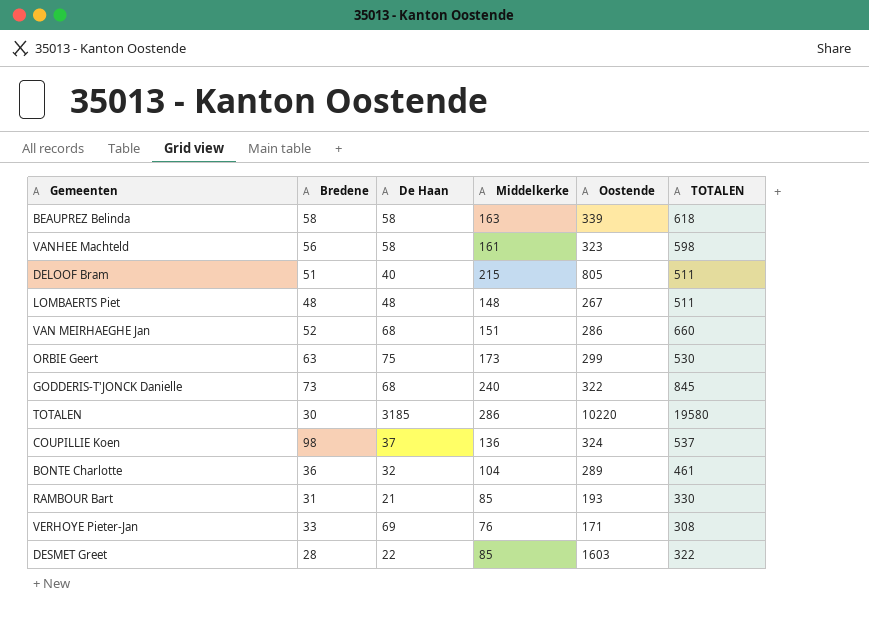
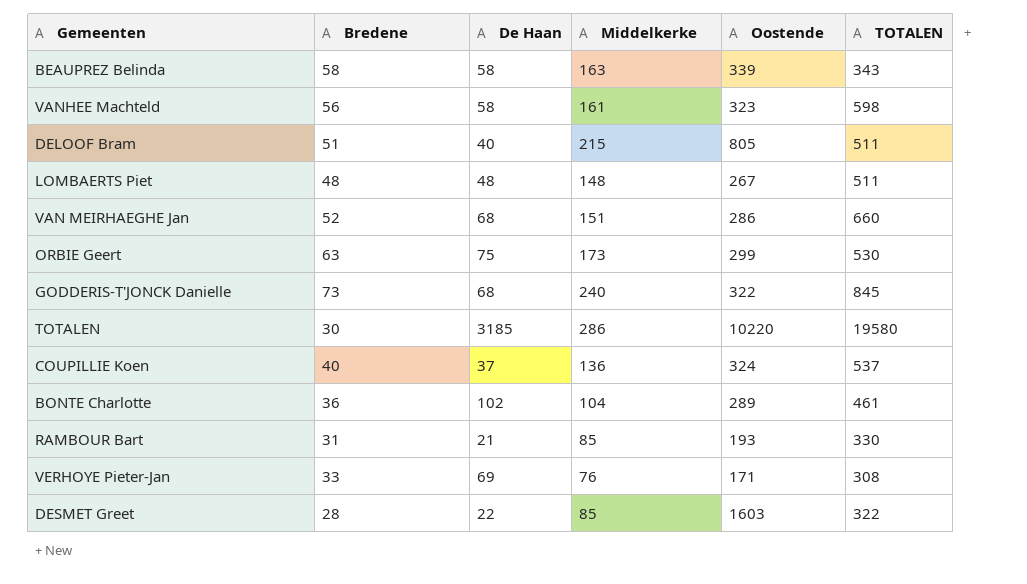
BEAUPREZ Belinda | TOTALEN: 618 -> 343
COUPILLIE Koen | Bredene: 98 -> 40
BONTE Charlotte | De Haan: 32 -> 102

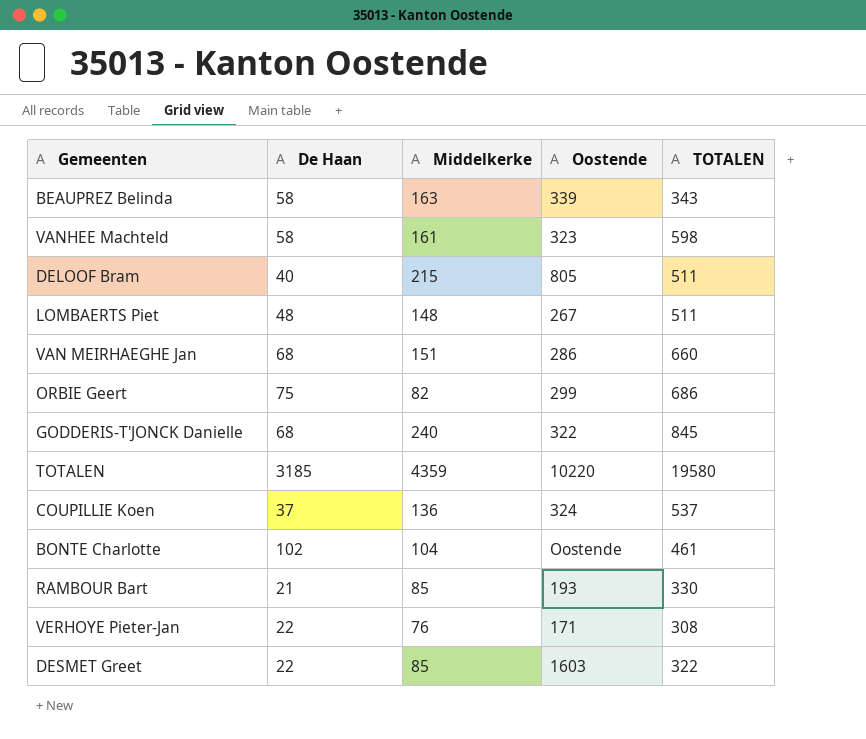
column Bredene | position: 2 -> none
ORBIE Geert | Middelkerke: 173 -> 82
ORBIE Geert | TOTALEN: 530 -> 686
TOTALEN | Middelkerke: 286 -> 4359
BONTE Charlotte | Oostende: 289 -> Oostende
VERHOYE Pieter-Jan | De Haan: 69 -> 22

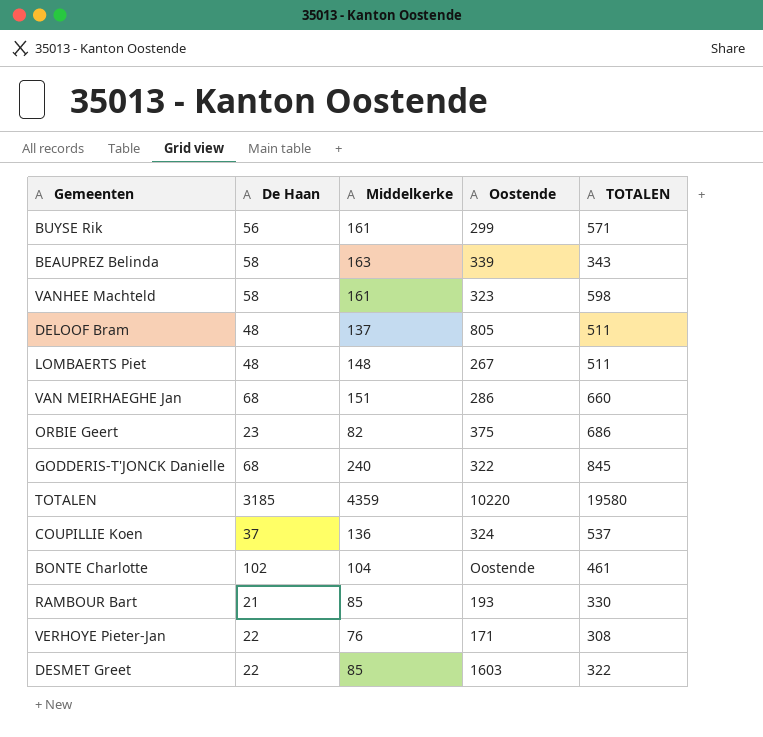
row BUYSE Rik: none -> 56 | 161 | 299 | 571
DELOOF Bram | De Haan: 40 -> 48
DELOOF Bram | Middelkerke: 215 -> 137
ORBIE Geert | De Haan: 75 -> 23
ORBIE Geert | Oostende: 299 -> 375

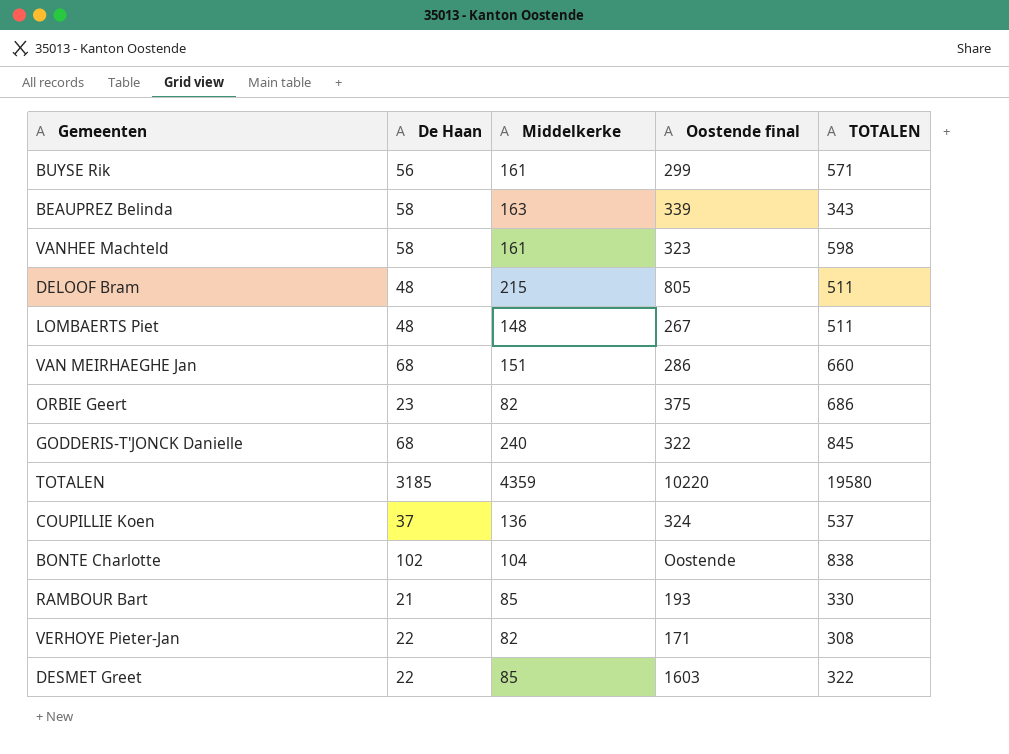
column name: Oostende -> Oostende final
DELOOF Bram | Middelkerke: 137 -> 215
BONTE Charlotte | TOTALEN: 461 -> 838
VERHOYE Pieter-Jan | Middelkerke: 76 -> 82

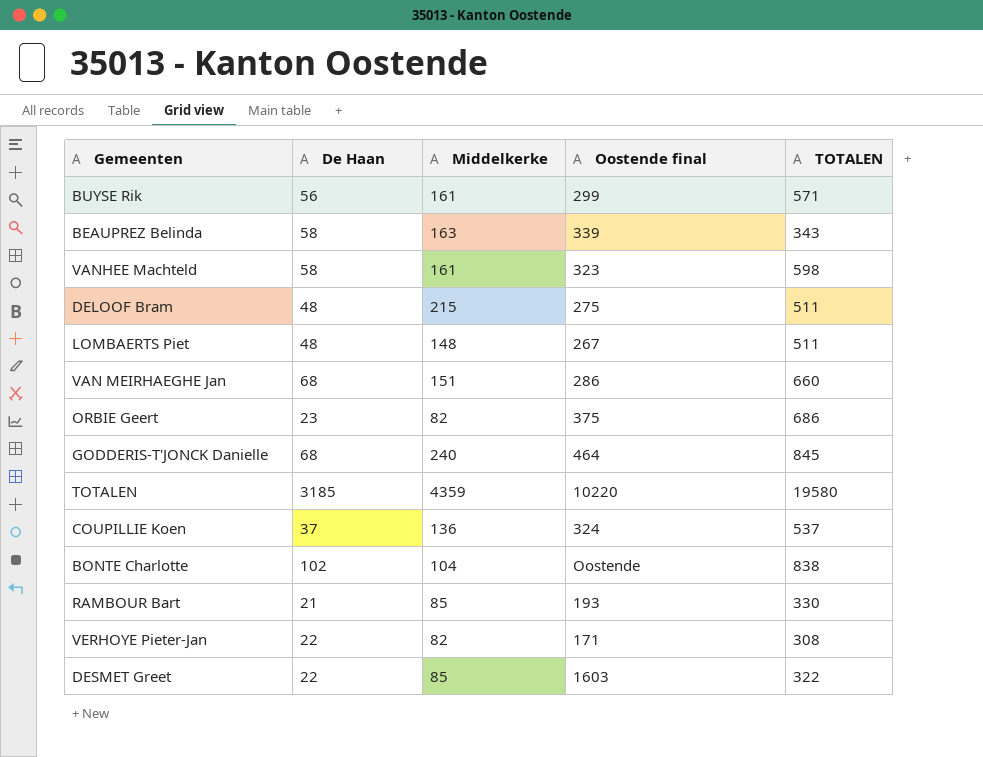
DELOOF Bram | Oostende final: 805 -> 275
GODDERIS-T'JONCK Danielle | Oostende final: 322 -> 464

